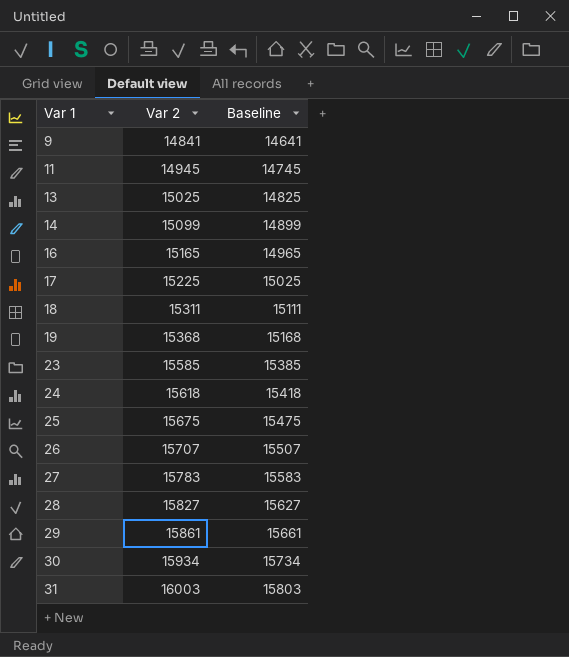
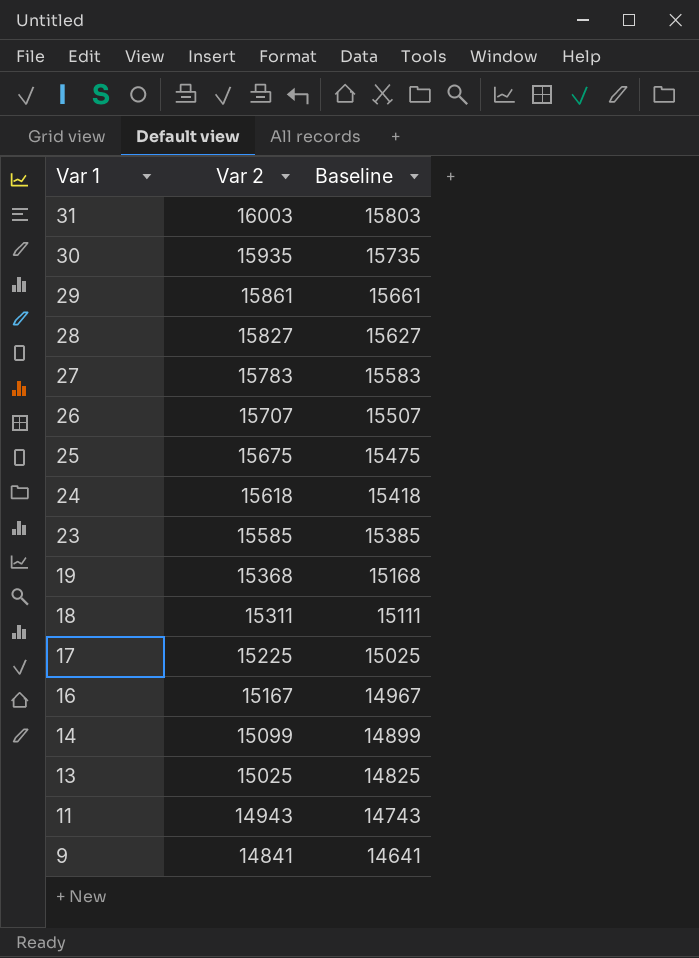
row order: Var 1 ascending -> Var 1 descending
30 | Var 2: 15934 -> 15935
30 | Baseline: 15734 -> 15735
16 | Var 2: 15165 -> 15167
16 | Baseline: 14965 -> 14967
11 | Var 2: 14945 -> 14943
11 | Baseline: 14745 -> 14743

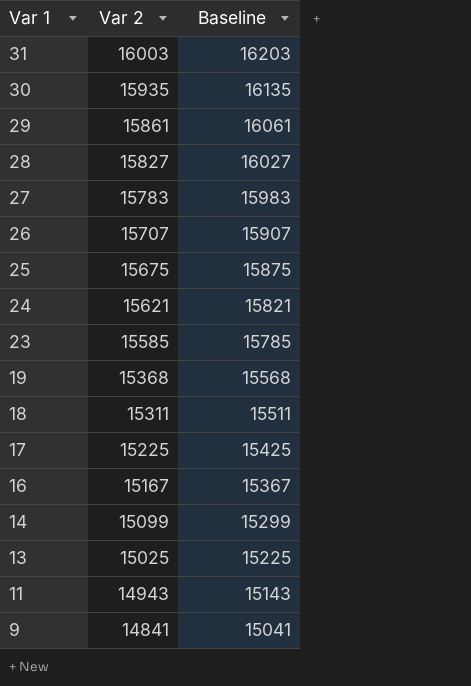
column Baseline | formula: [Var 2] - 200 -> [Var 2] + 200
24 | Var 2: 15618 -> 15621

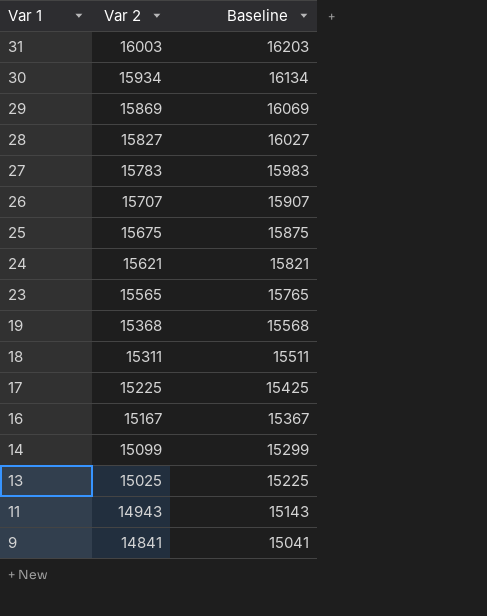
30 | Var 2: 15935 -> 15934
30 | Baseline: 16135 -> 16134
29 | Var 2: 15861 -> 15869
29 | Baseline: 16061 -> 16069
23 | Var 2: 15585 -> 15565
23 | Baseline: 15785 -> 15765

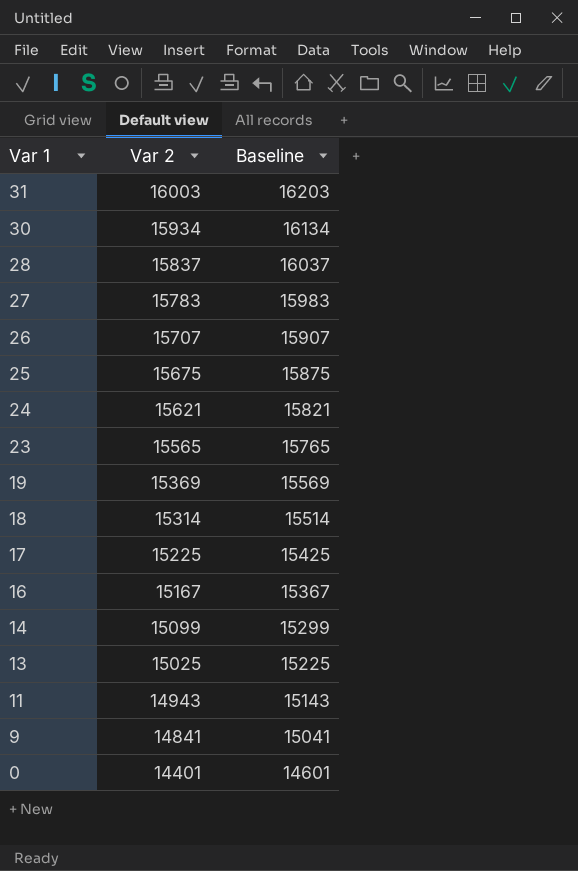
row 29: 15869 | 16069 -> none
28 | Var 2: 15827 -> 15837
28 | Baseline: 16027 -> 16037
19 | Var 2: 15368 -> 15369
19 | Baseline: 15568 -> 15569
18 | Var 2: 15311 -> 15314
18 | Baseline: 15511 -> 15514
row 0: none -> 14401 | 14601

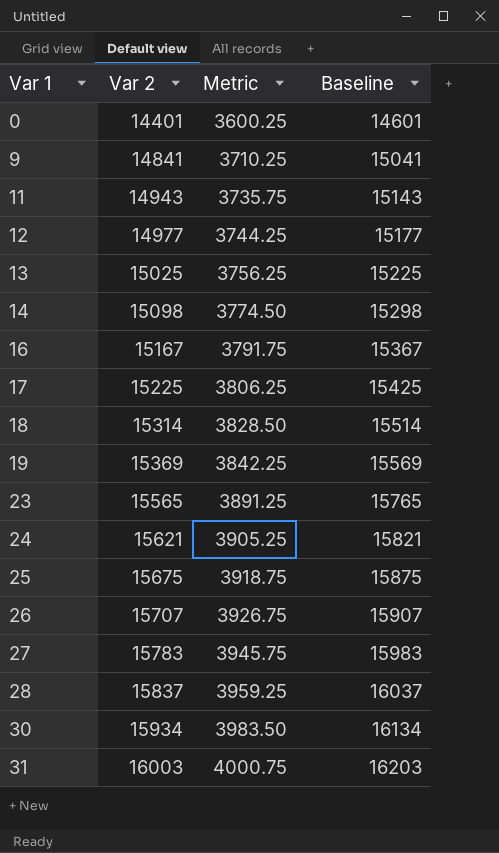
row order: Var 1 descending -> Var 1 ascending
column Metric | formula: none -> [Var 2] * 0.25
row 12: none -> 14977 | 3744.25 | 15177
14 | Var 2: 15099 -> 15098
14 | Baseline: 15299 -> 15298

